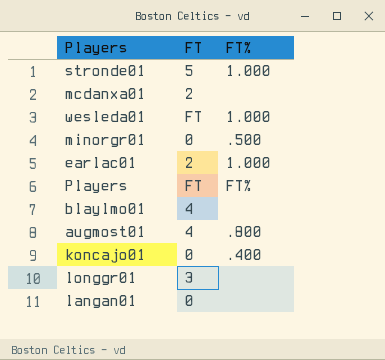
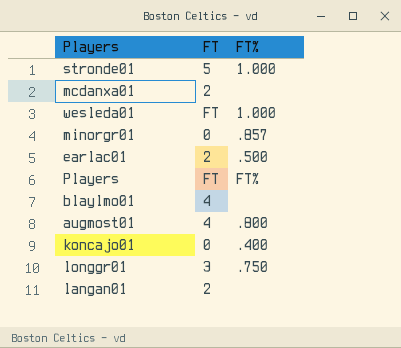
minorgr01 | FT%: .500 -> .857
earlac01 | FT%: 1.000 -> .500
longgr01 | FT%: none -> .750
langan01 | FT: 0 -> 2

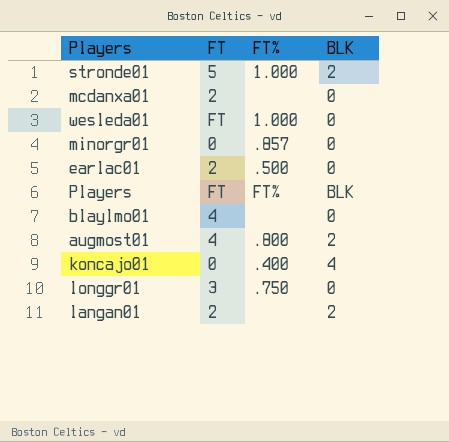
column BLK | position: none -> 4

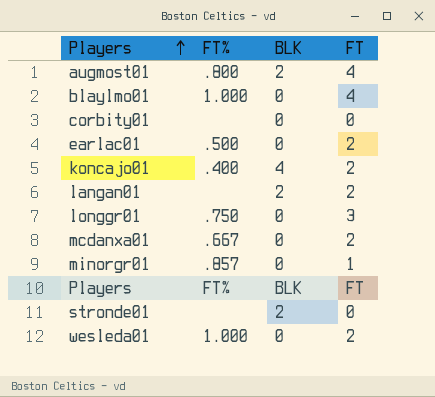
row order: none -> Players ascending
column FT | position: 2 -> 4
blaylmo01 | FT%: none -> 1.000
row corbity01: none -> none | 0 | 0
koncajo01 | FT: 0 -> 2
mcdanxa01 | FT%: none -> .667
minorgr01 | FT: 0 -> 1
stronde01 | FT%: 1.000 -> none
stronde01 | FT: 5 -> 0
wesleda01 | FT: FT -> 2

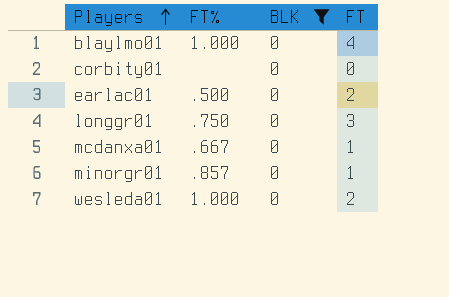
filter: none -> BLK = 0
mcdanxa01 | FT: 2 -> 1

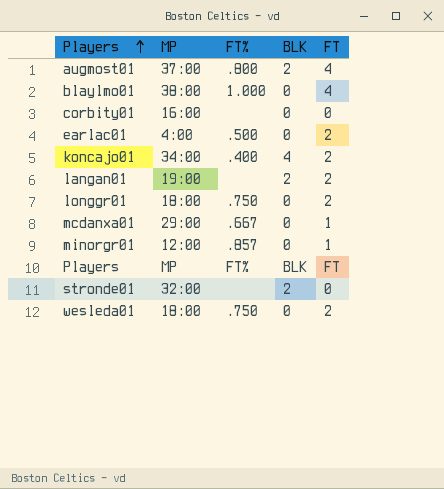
filter: BLK = 0 -> none
column MP | position: none -> 2
longgr01 | FT: 3 -> 2
wesleda01 | FT%: 1.000 -> .750

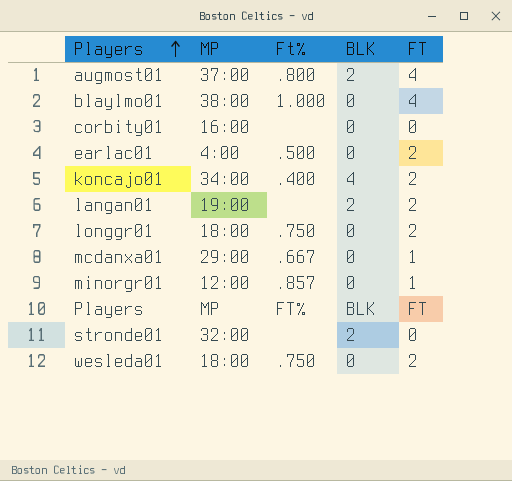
column name: FT% -> Ft%

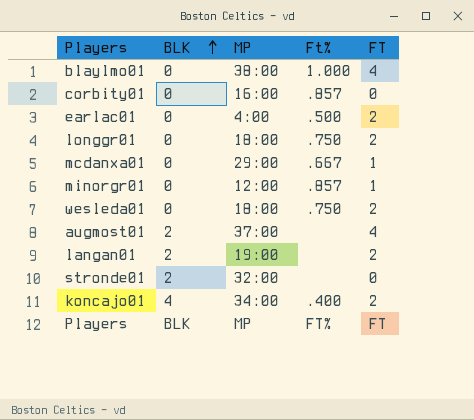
row order: Players ascending -> BLK ascending
column BLK | position: 4 -> 2
corbity01 | Ft%: none -> .857
augmost01 | Ft%: .800 -> none

